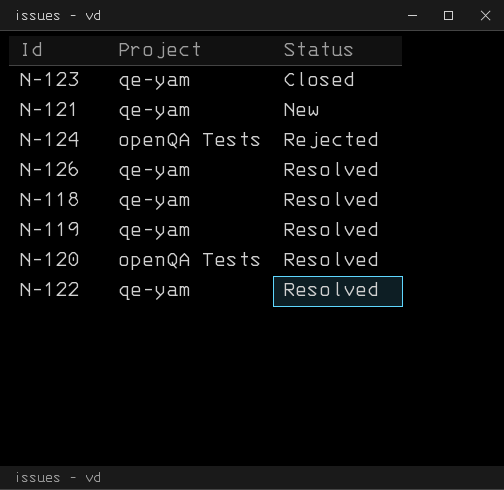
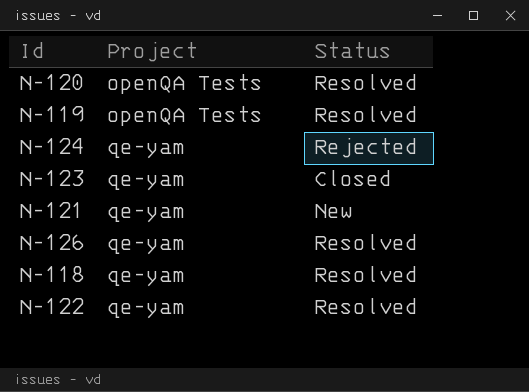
row order: Status ascending -> Project ascending
N-119 | Project: qe-yam -> openQA Tests
N-124 | Project: openQA Tests -> qe-yam

